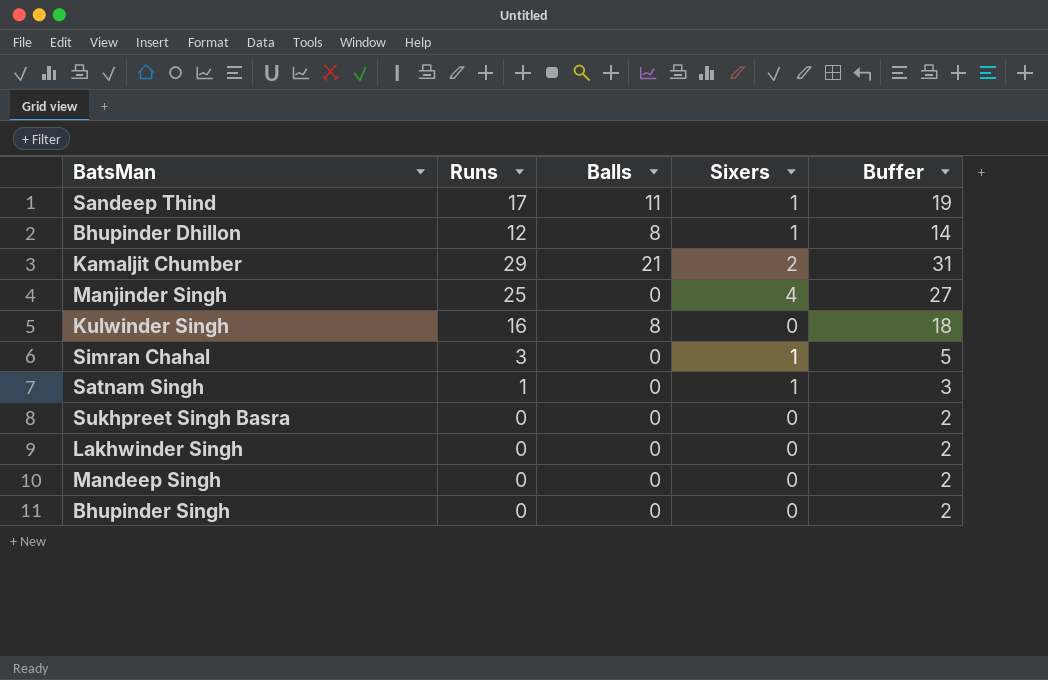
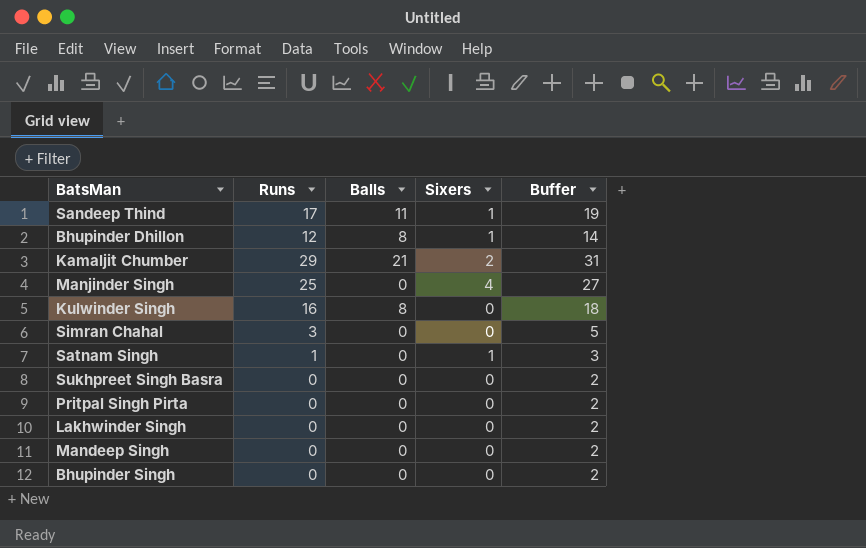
Simran Chahal | Sixers: 1 -> 0
row Pritpal Singh Pirta: none -> 0 | 0 | 0 | 2

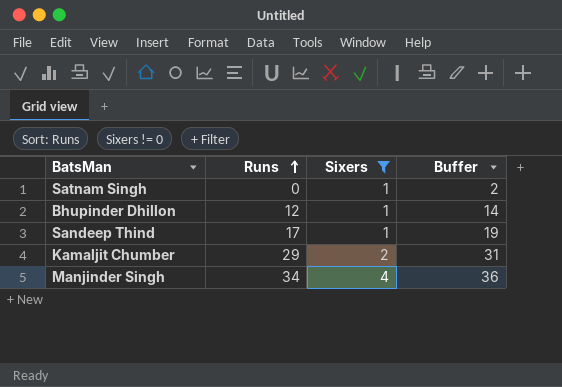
filter: none -> Sixers != 0
row order: none -> Runs ascending
column Balls | position: 3 -> none
Satnam Singh | Runs: 1 -> 0
Satnam Singh | Buffer: 3 -> 2
Manjinder Singh | Runs: 25 -> 34
Manjinder Singh | Buffer: 27 -> 36

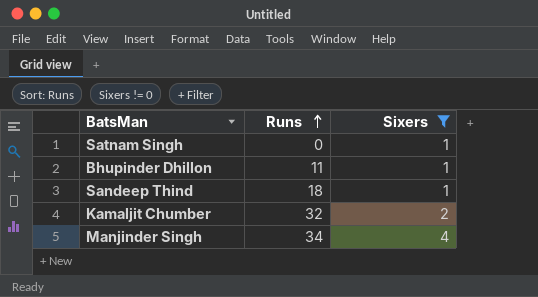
column Buffer | formula: [Runs] + 2 -> none
Bhupinder Dhillon | Runs: 12 -> 11
Sandeep Thind | Runs: 17 -> 18
Kamaljit Chumber | Runs: 29 -> 32

